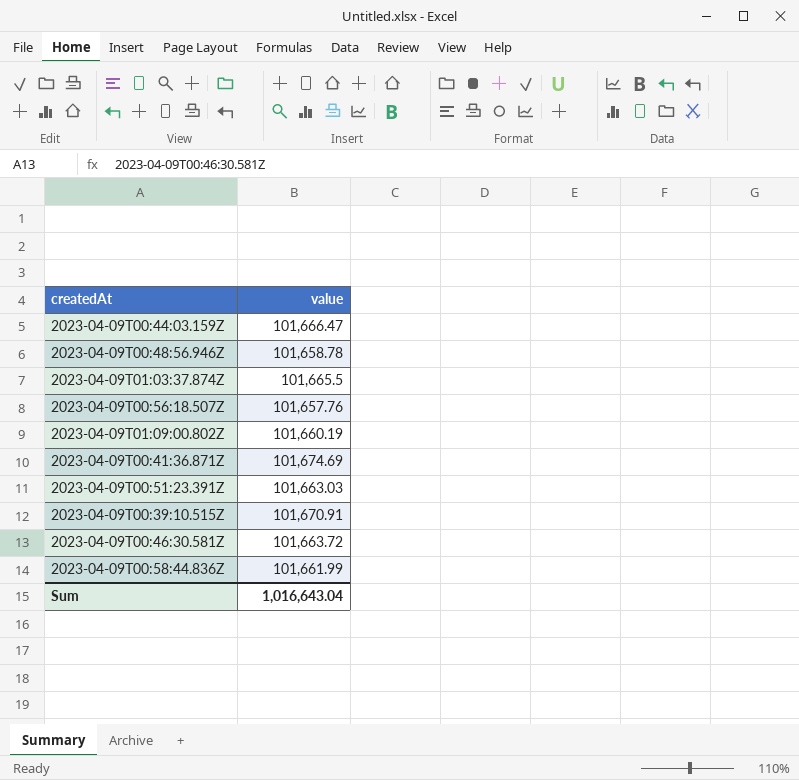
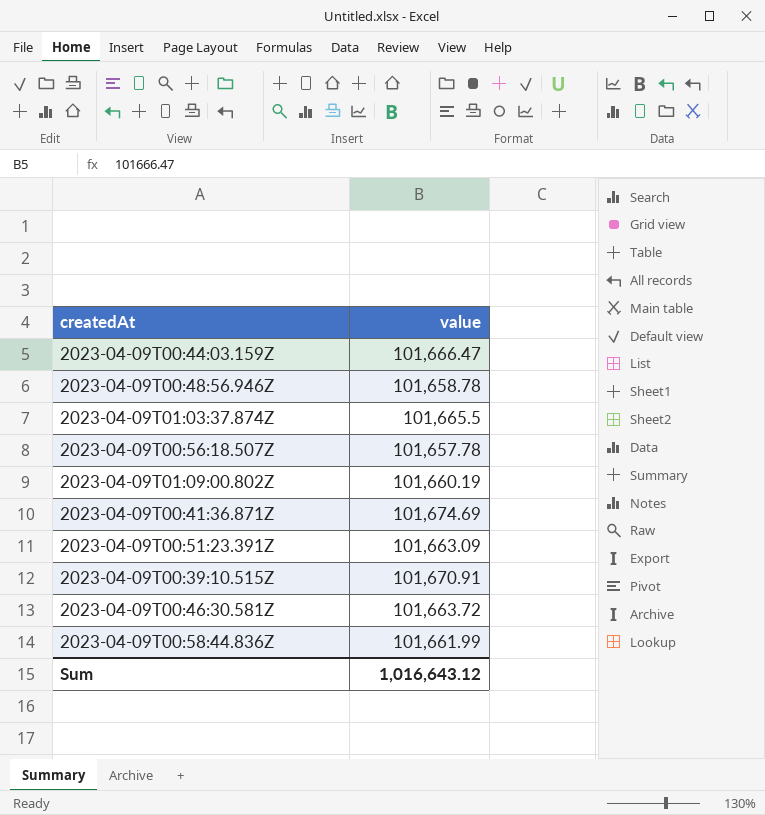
2023-04-09T00:56:18.507Z | value: 101,657.76 -> 101,657.78
2023-04-09T00:51:23.391Z | value: 101,663.03 -> 101,663.09
Sum | value: 1,016,643.04 -> 1,016,643.12

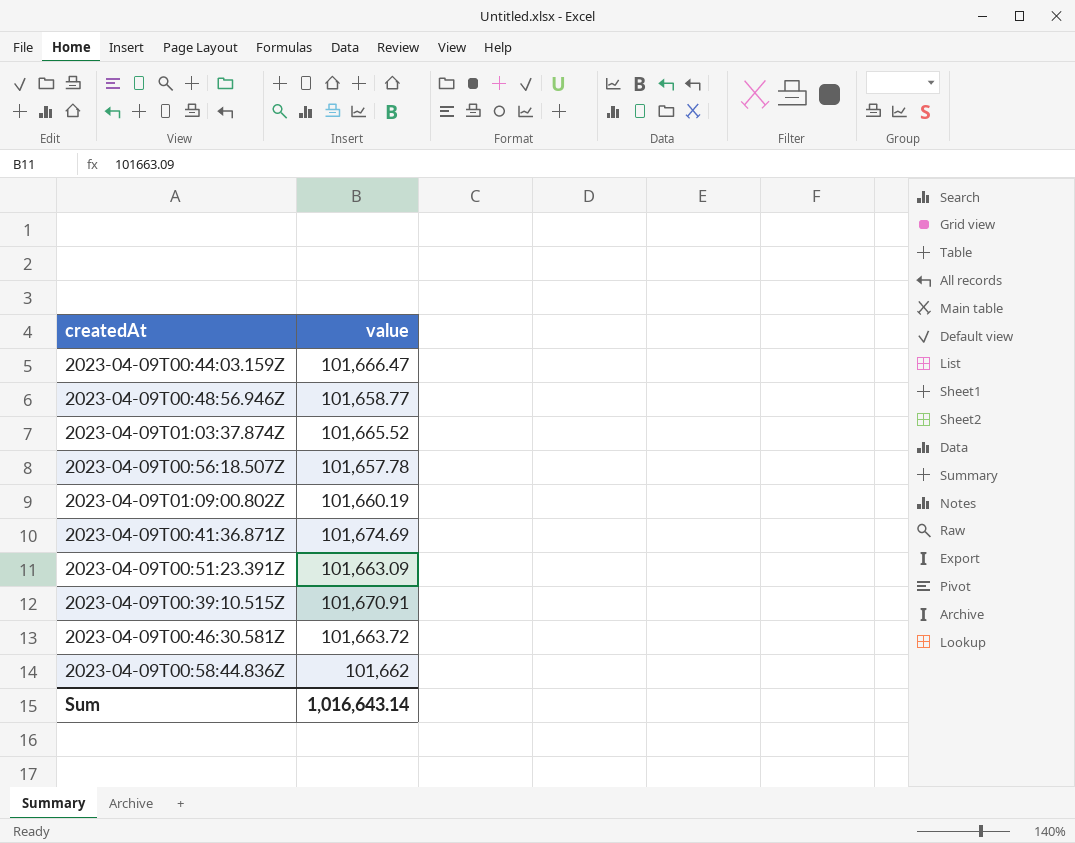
2023-04-09T00:48:56.946Z | value: 101,658.78 -> 101,658.77
2023-04-09T01:03:37.874Z | value: 101,665.5 -> 101,665.52
2023-04-09T00:58:44.836Z | value: 101,661.99 -> 101,662
Sum | value: 1,016,643.12 -> 1,016,643.14

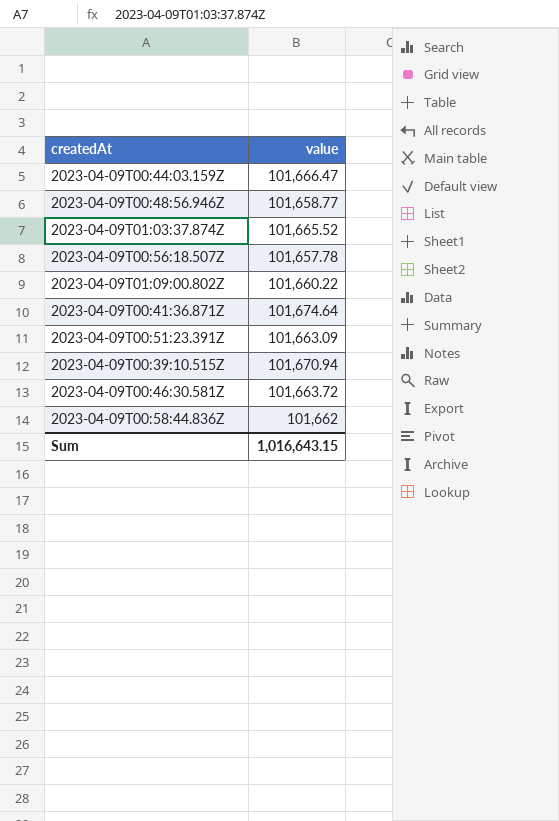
2023-04-09T01:09:00.802Z | value: 101,660.19 -> 101,660.22
2023-04-09T00:41:36.871Z | value: 101,674.69 -> 101,674.64
2023-04-09T00:39:10.515Z | value: 101,670.91 -> 101,670.94
Sum | value: 1,016,643.14 -> 1,016,643.15

